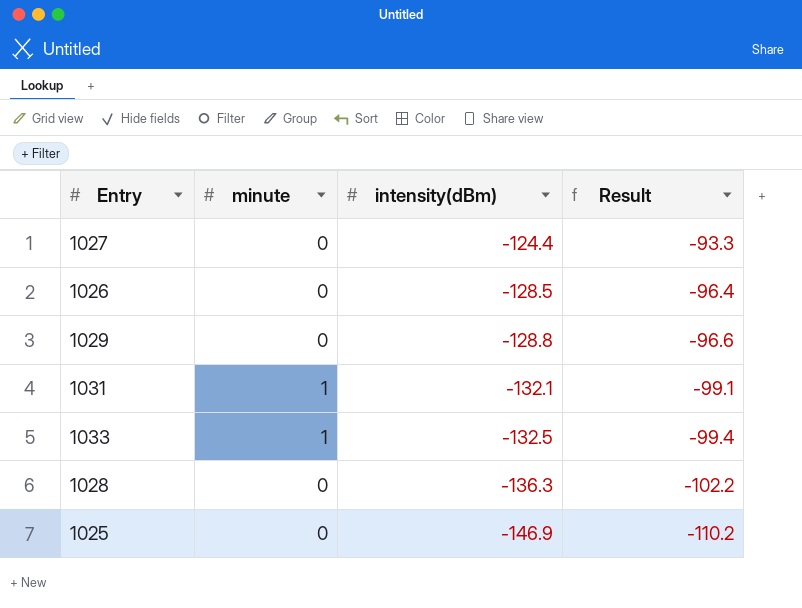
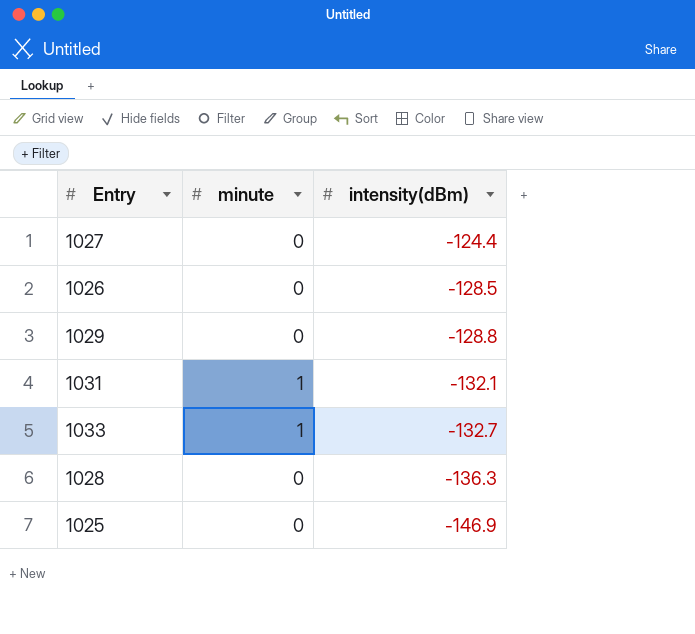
column Result | formula: [intensity(dBm)] * 0.75 -> none
1033 | intensity(dBm): -132.5 -> -132.7

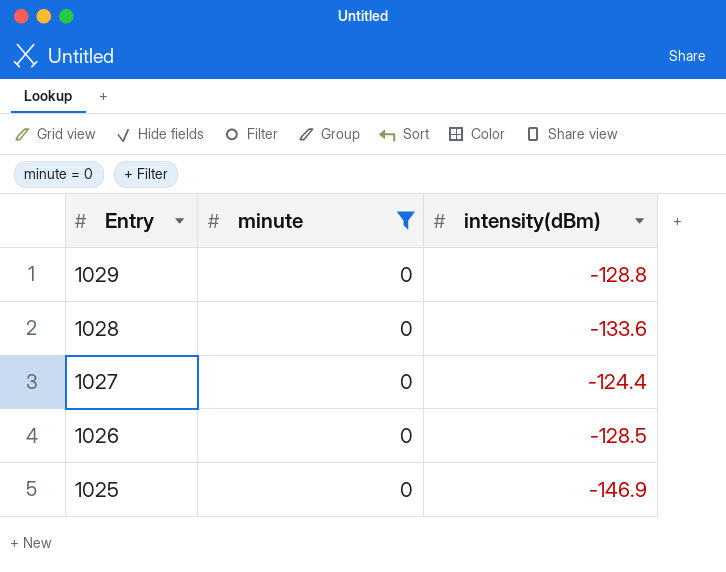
filter: none -> minute = 0
row order: intensity(dBm) descending -> Entry descending
1028 | intensity(dBm): -136.3 -> -133.6

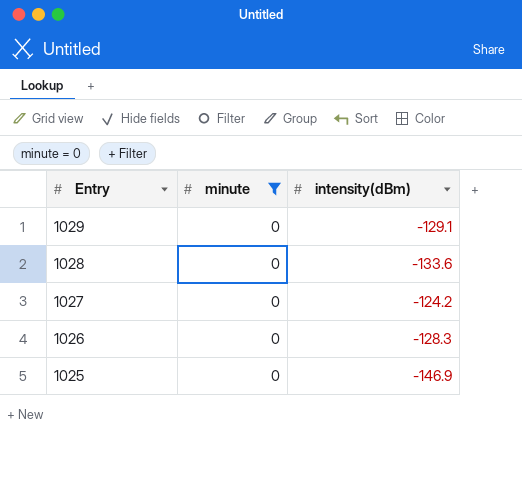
1029 | intensity(dBm): -128.8 -> -129.1
1027 | intensity(dBm): -124.4 -> -124.2
1026 | intensity(dBm): -128.5 -> -128.3

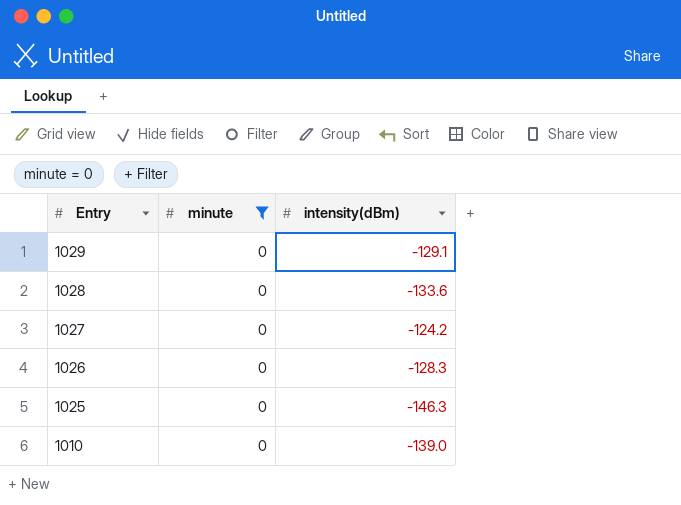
1025 | intensity(dBm): -146.9 -> -146.3
row 1010: none -> 0 | -139.0

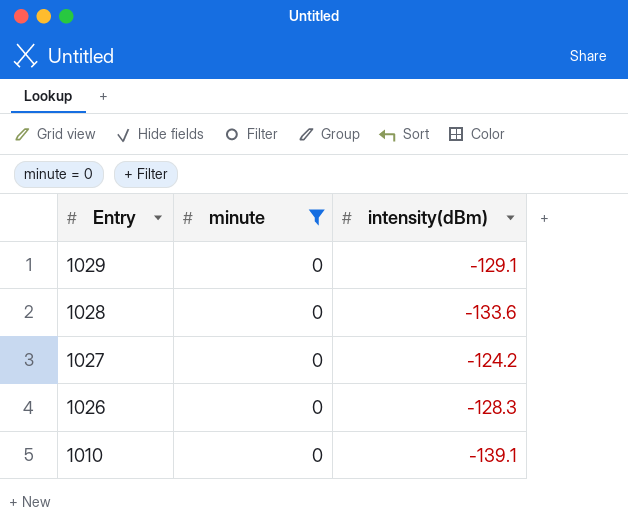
row 1025: 0 | -146.3 -> none
1010 | intensity(dBm): -139.0 -> -139.1

